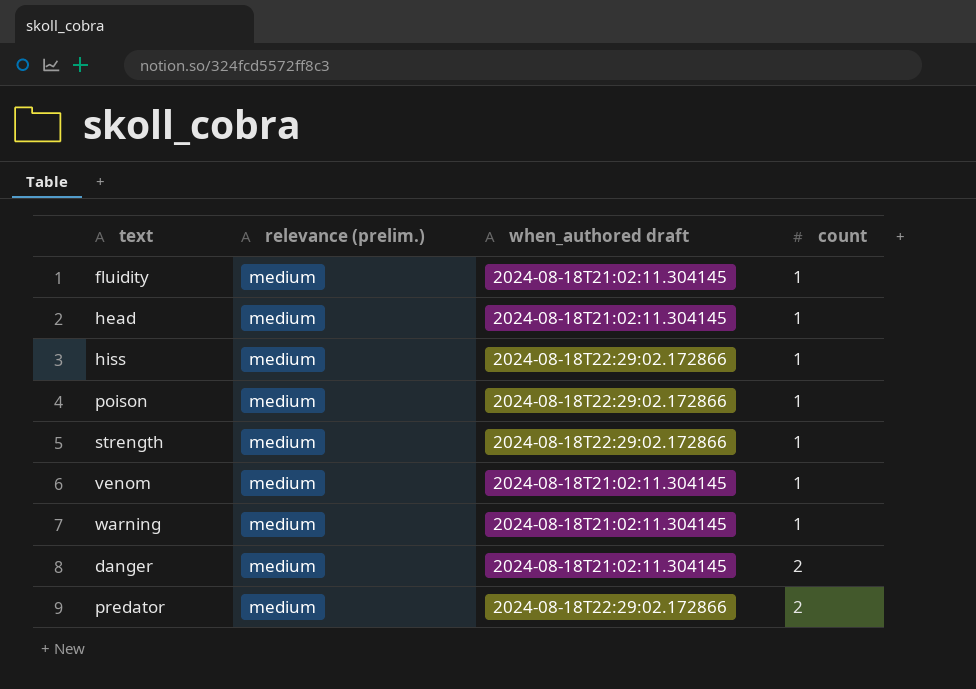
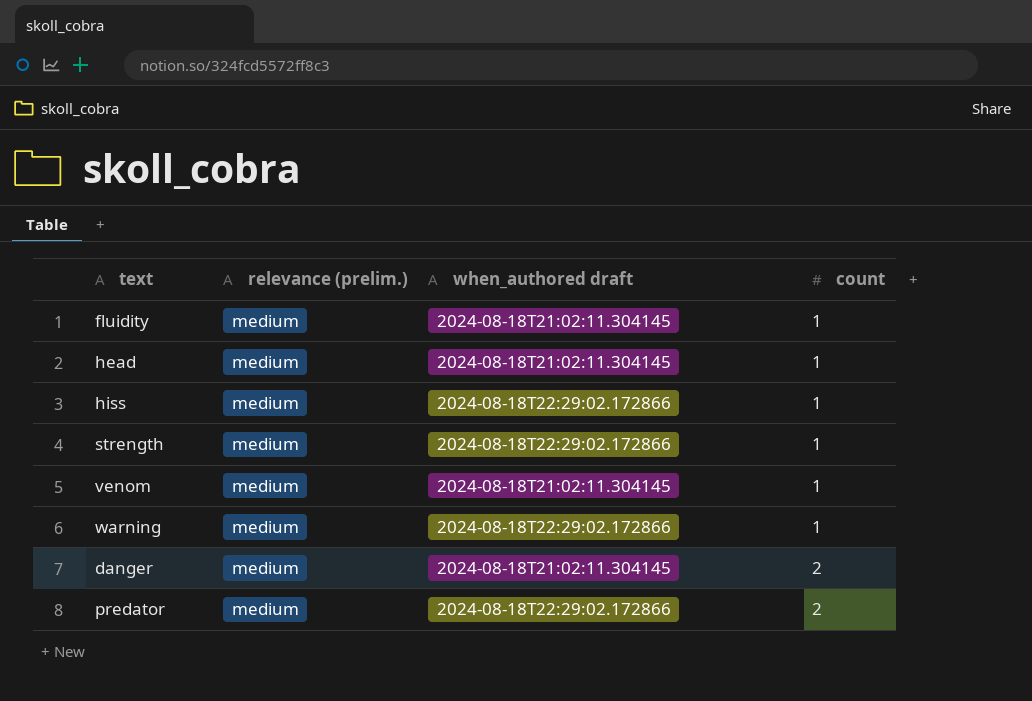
row poison: medium | 2024-08-18T22:29:02.172866 | 1 -> none
warning | when_authored draft: 2024-08-18T21:02:11.304145 -> 2024-08-18T22:29:02.172866

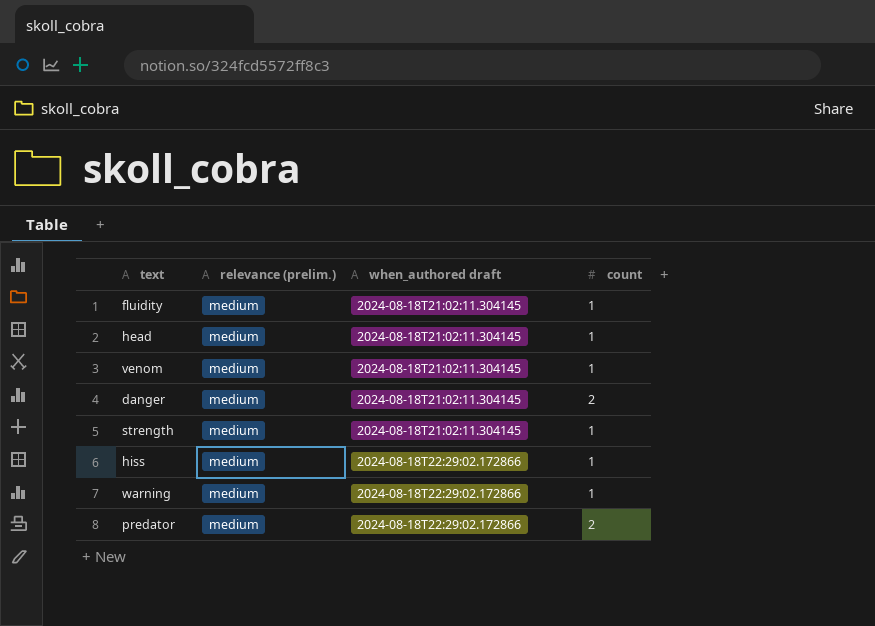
row order: count ascending -> when_authored draft ascending
strength | when_authored draft: 2024-08-18T22:29:02.172866 -> 2024-08-18T21:02:11.304145

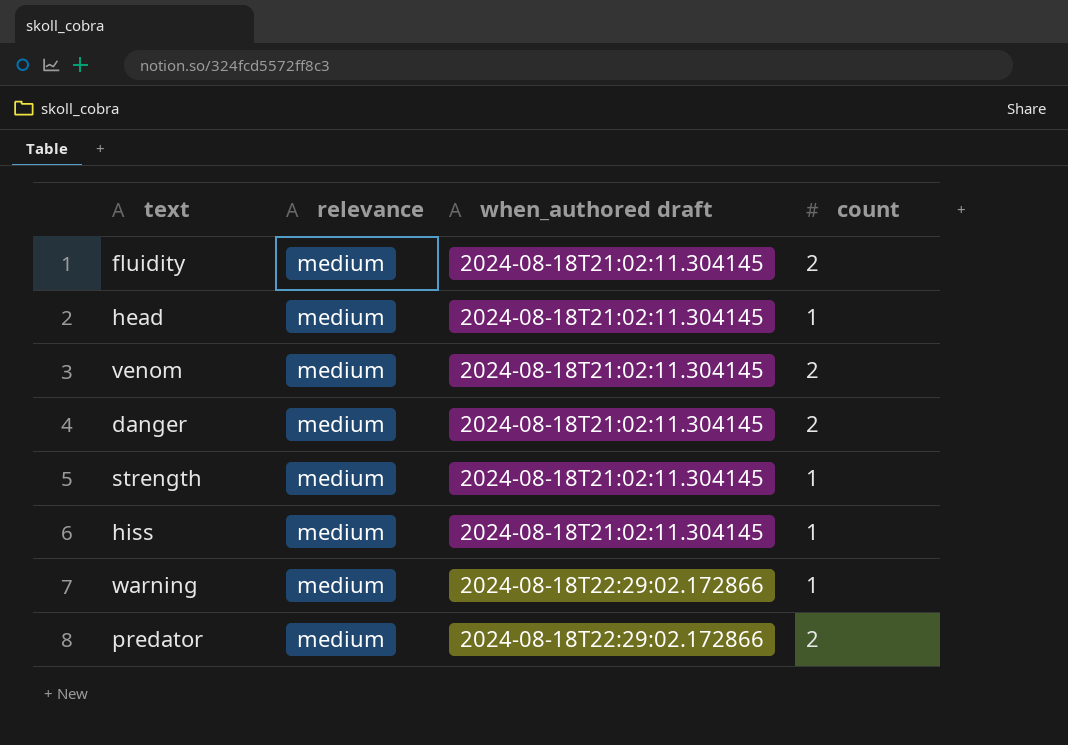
column name: relevance (prelim.) -> relevance
fluidity | count: 1 -> 2
venom | count: 1 -> 2
hiss | when_authored draft: 2024-08-18T22:29:02.172866 -> 2024-08-18T21:02:11.304145

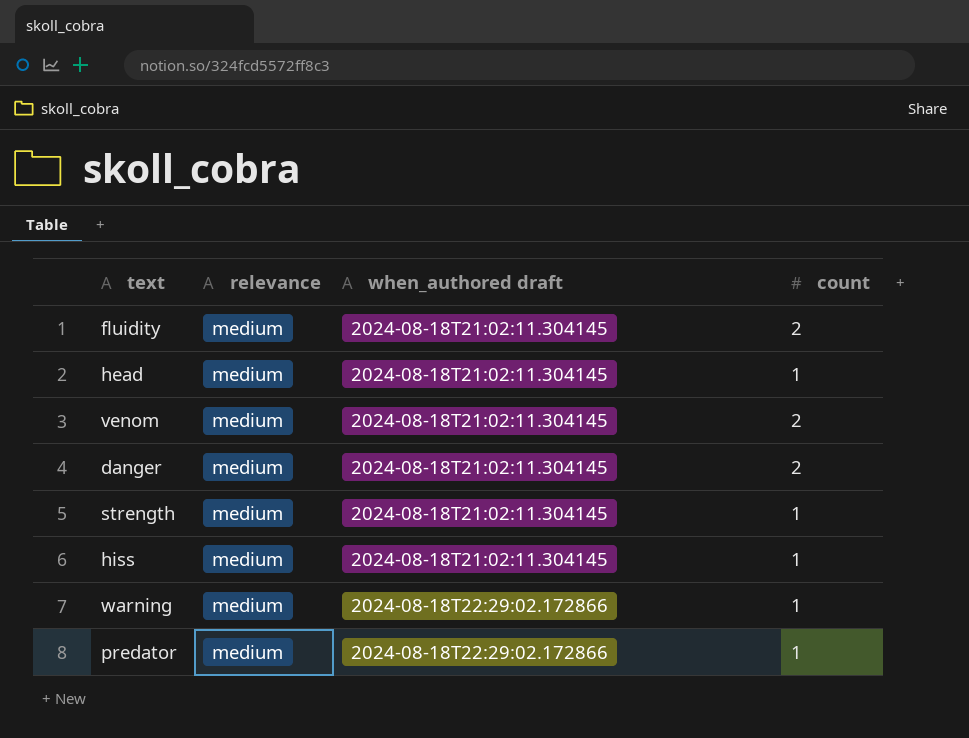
predator | count: 2 -> 1

